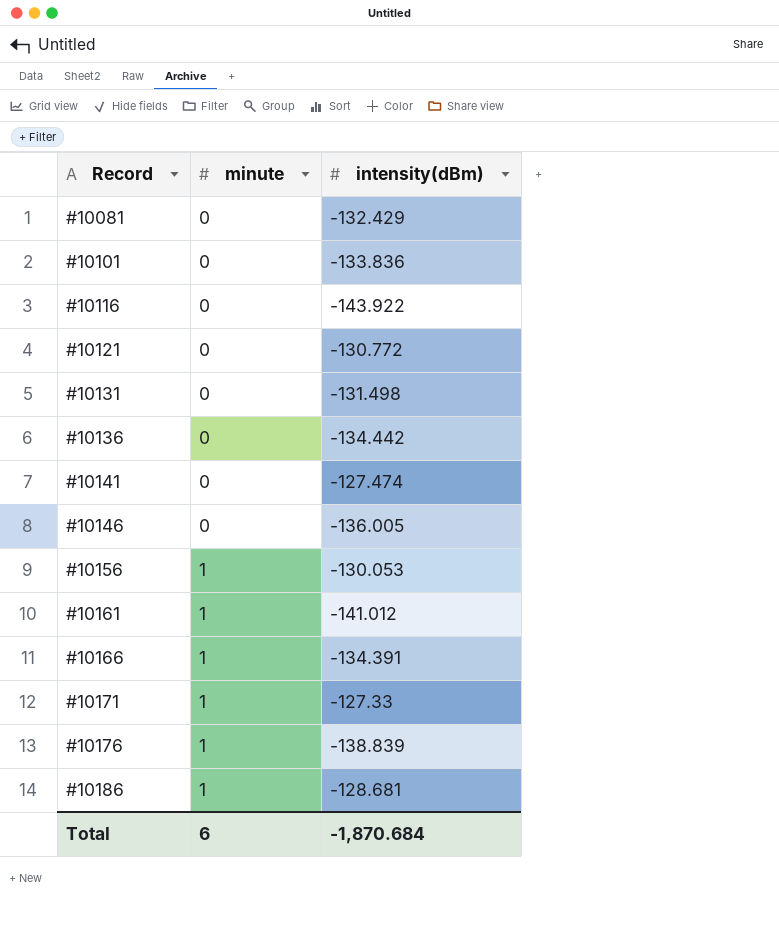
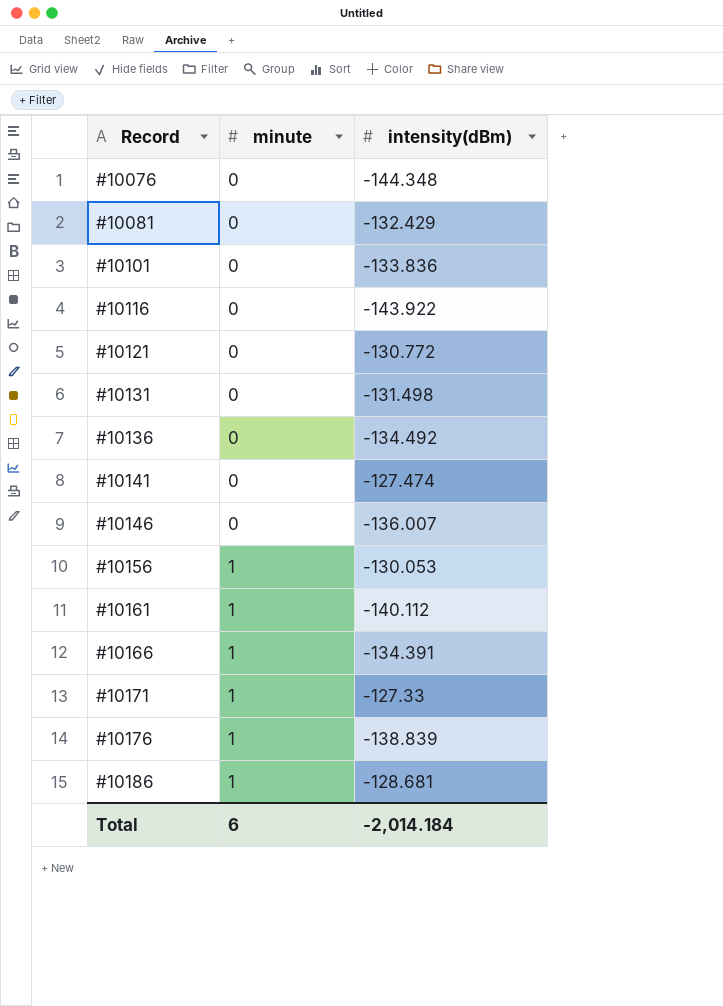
row #10076: none -> 0 | -144.348
#10136 | intensity(dBm): -134.442 -> -134.492
#10146 | intensity(dBm): -136.005 -> -136.007
#10161 | intensity(dBm): -141.012 -> -140.112
Total | intensity(dBm): -1,870.684 -> -2,014.184

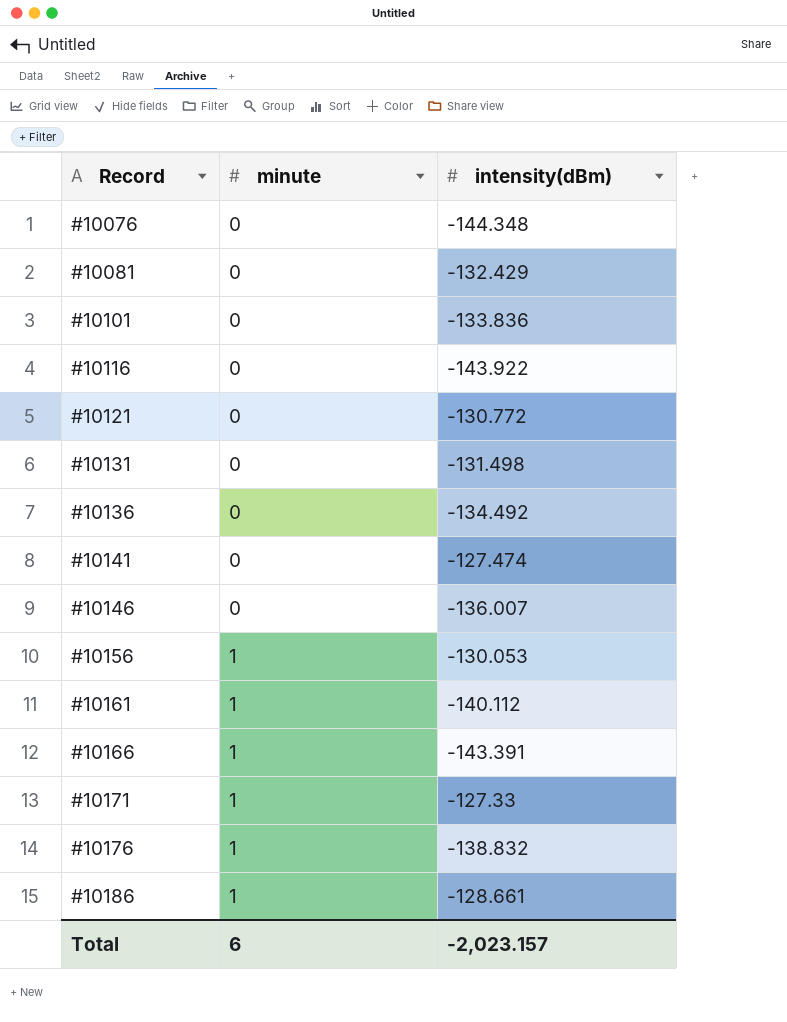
#10166 | intensity(dBm): -134.391 -> -143.391
#10176 | intensity(dBm): -138.839 -> -138.832
#10186 | intensity(dBm): -128.681 -> -128.661
Total | intensity(dBm): -2,014.184 -> -2,023.157

